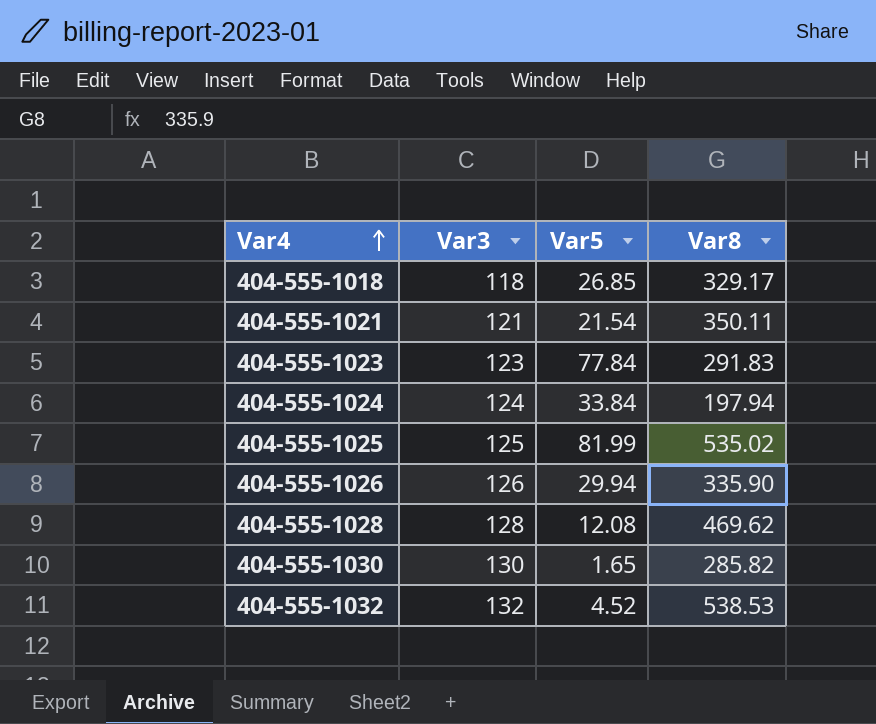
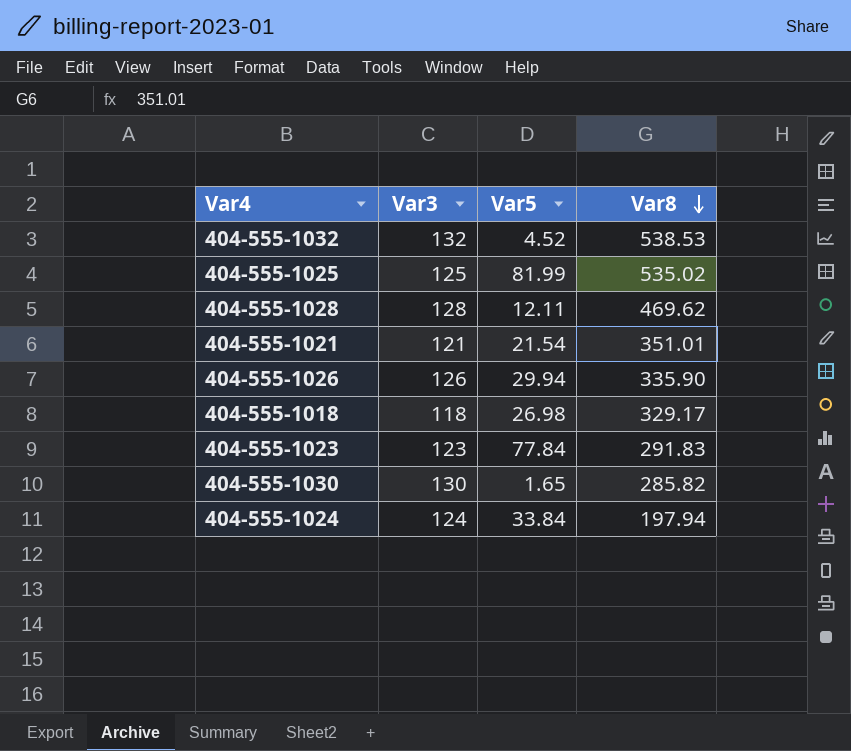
row order: Var4 ascending -> Var8 descending
404-555-1028 | Var5: 12.08 -> 12.11
404-555-1021 | Var8: 350.11 -> 351.01
404-555-1018 | Var5: 26.85 -> 26.98

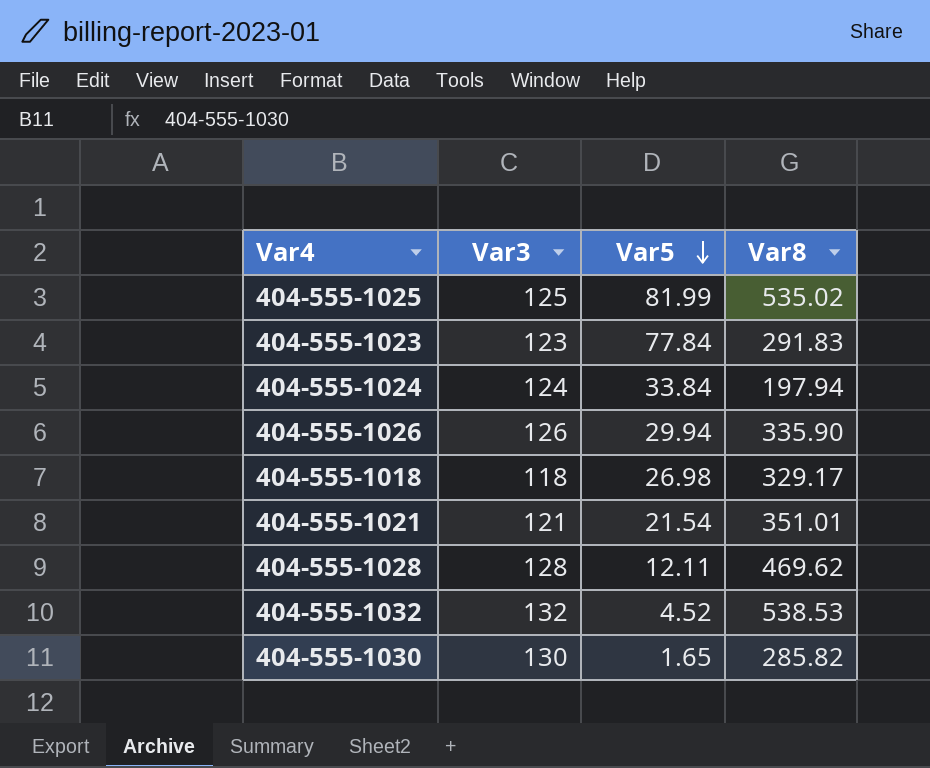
row order: Var8 descending -> Var5 descending

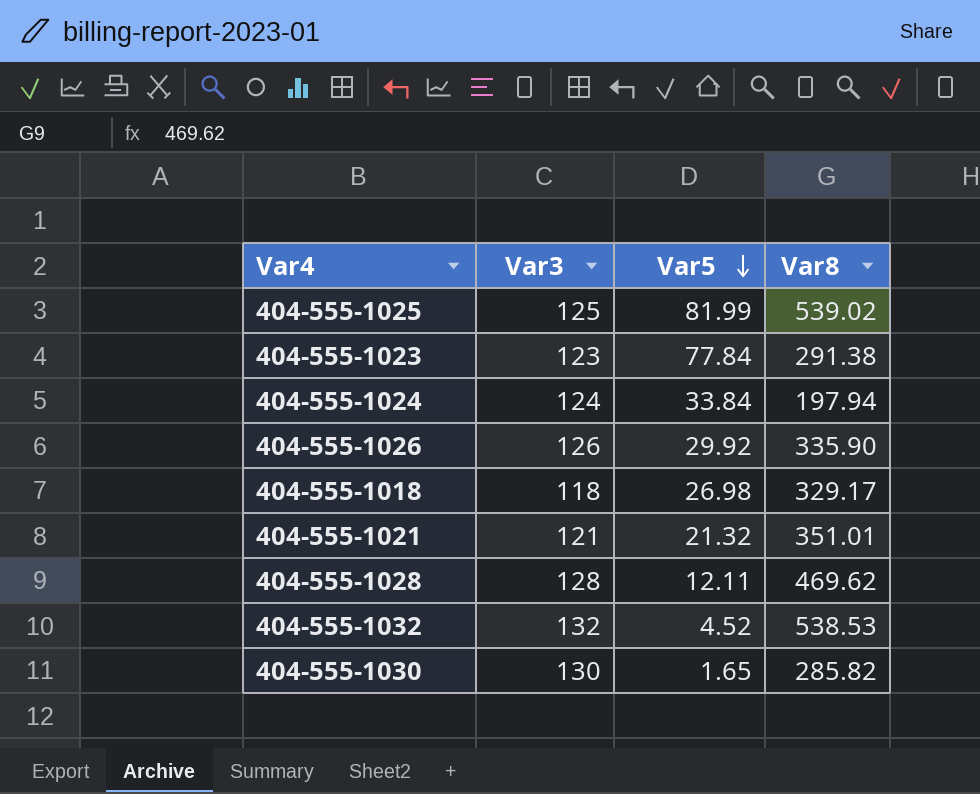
404-555-1025 | Var8: 535.02 -> 539.02
404-555-1023 | Var8: 291.83 -> 291.38
404-555-1026 | Var5: 29.94 -> 29.92
404-555-1021 | Var5: 21.54 -> 21.32

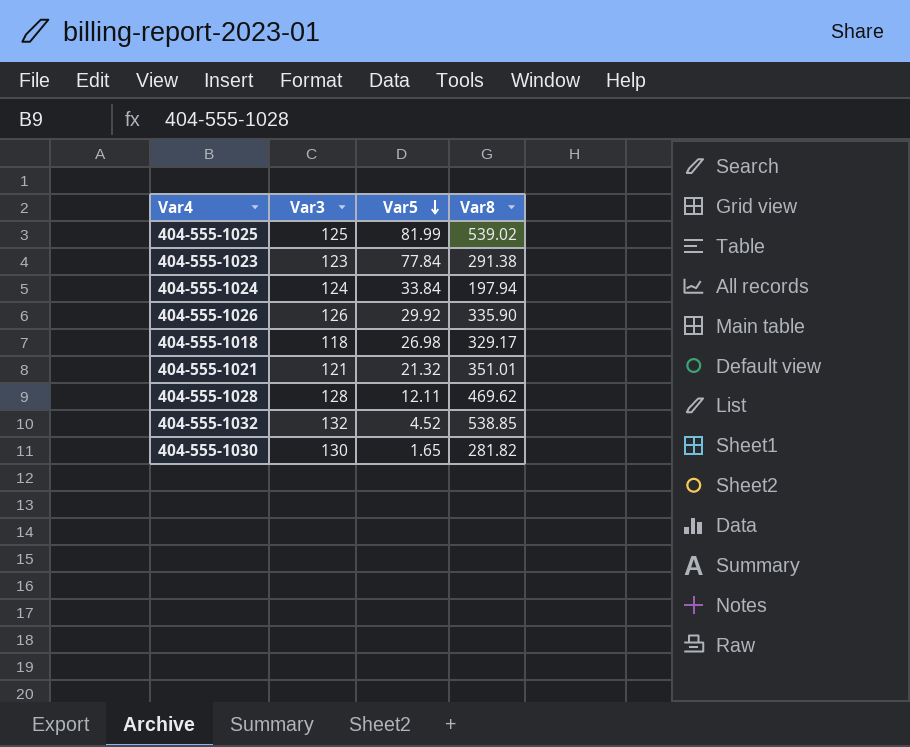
404-555-1032 | Var8: 538.53 -> 538.85
404-555-1030 | Var8: 285.82 -> 281.82

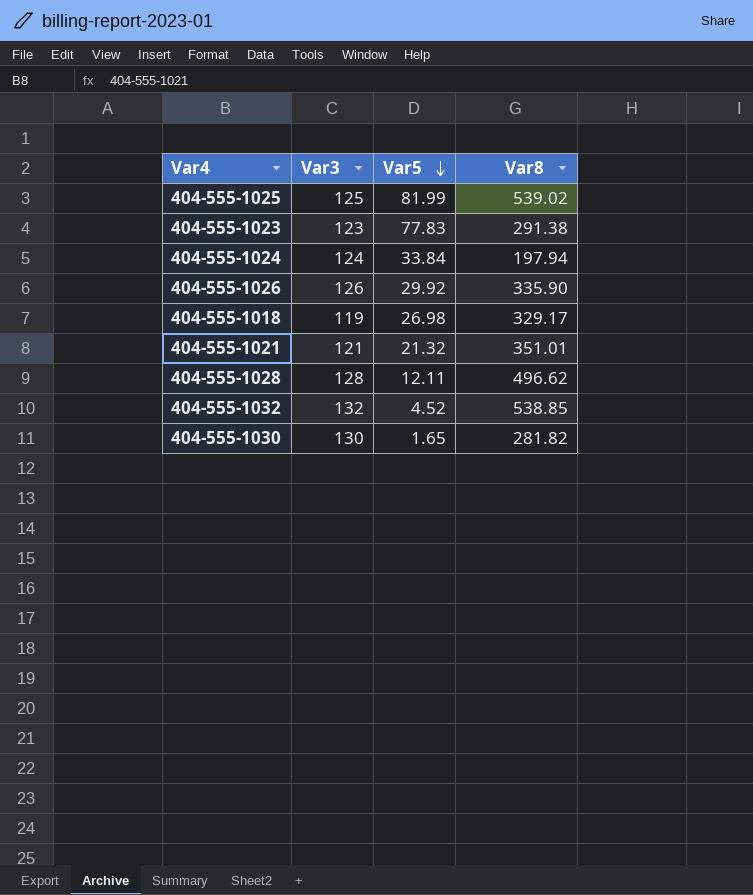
404-555-1023 | Var5: 77.84 -> 77.83
404-555-1018 | Var3: 118 -> 119
404-555-1028 | Var8: 469.62 -> 496.62

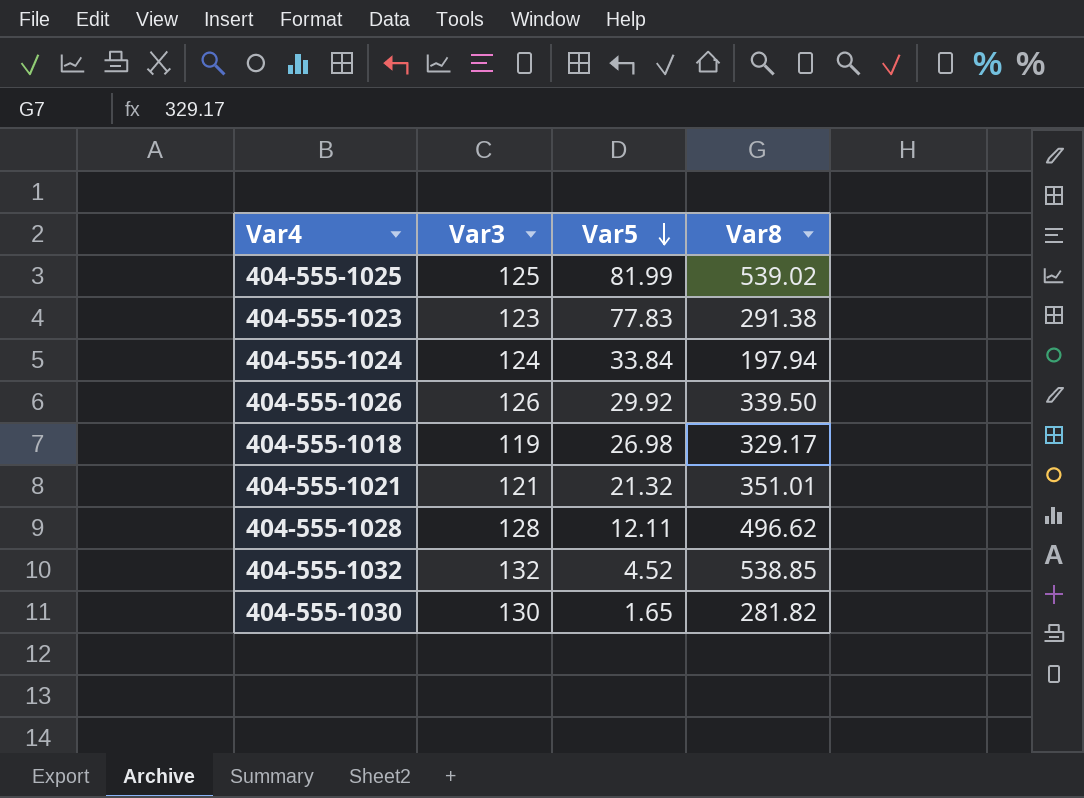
404-555-1026 | Var8: 335.90 -> 339.50

